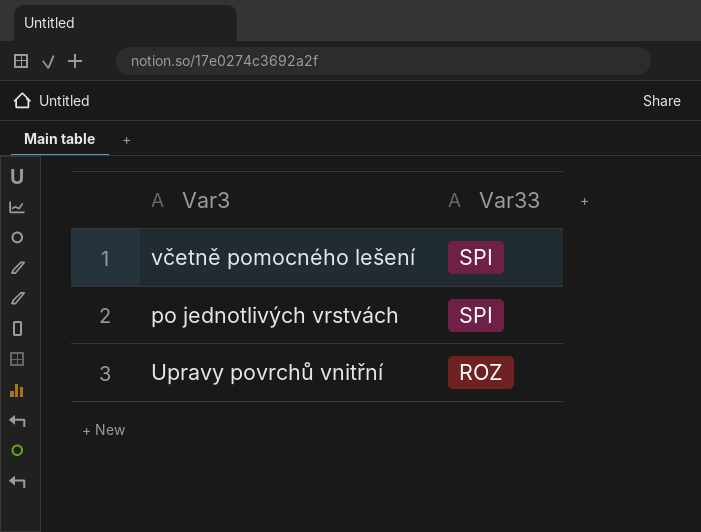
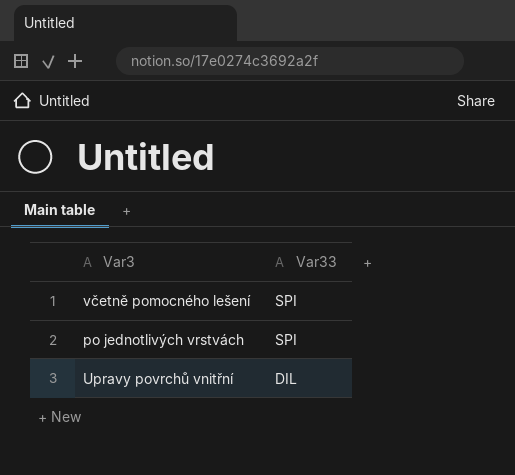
Upravy povrchů vnitřní | Var33: ROZ -> DIL

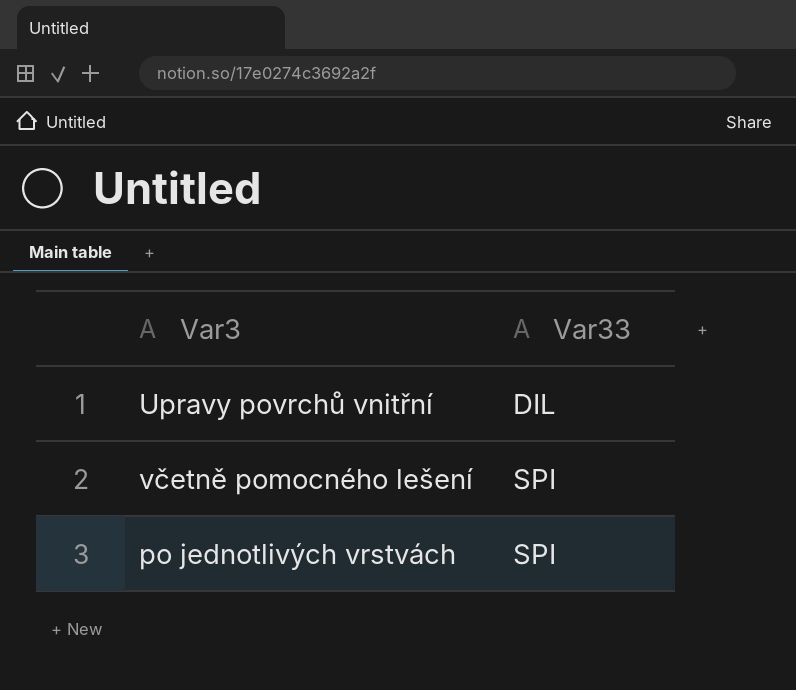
row order: Var33 descending -> Var33 ascending

